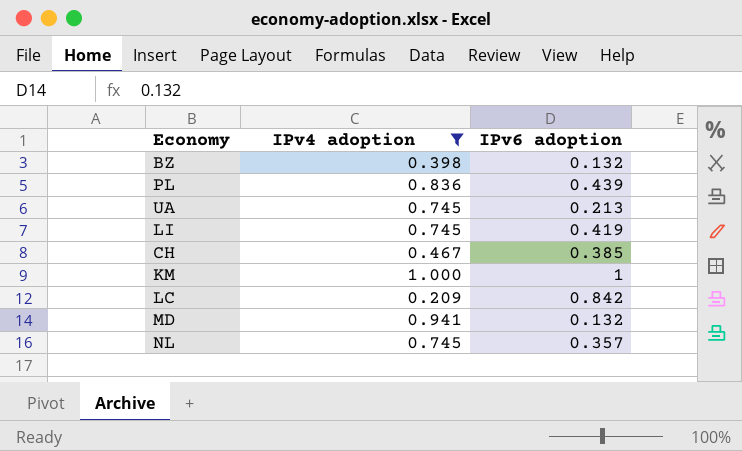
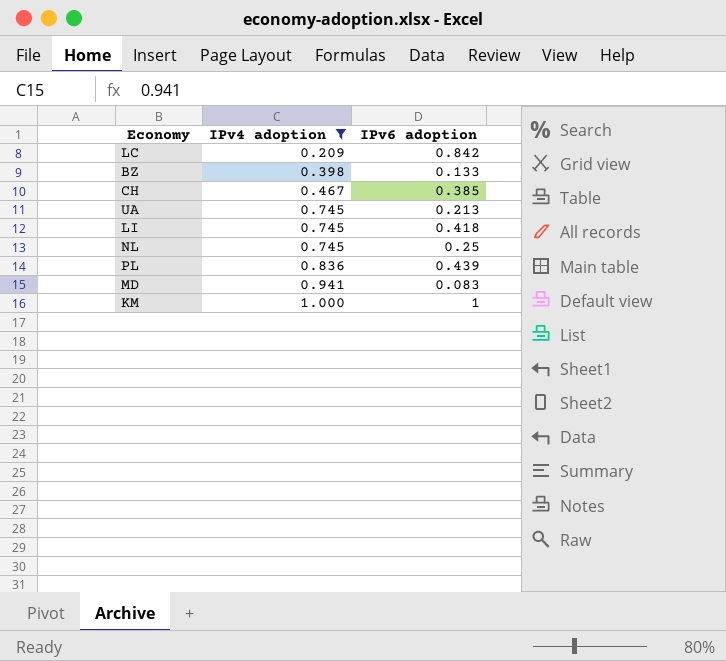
row order: none -> IPv4 adoption ascending
BZ | IPv6 adoption: 0.132 -> 0.133
LI | IPv6 adoption: 0.419 -> 0.418
NL | IPv6 adoption: 0.357 -> 0.25
MD | IPv6 adoption: 0.132 -> 0.083

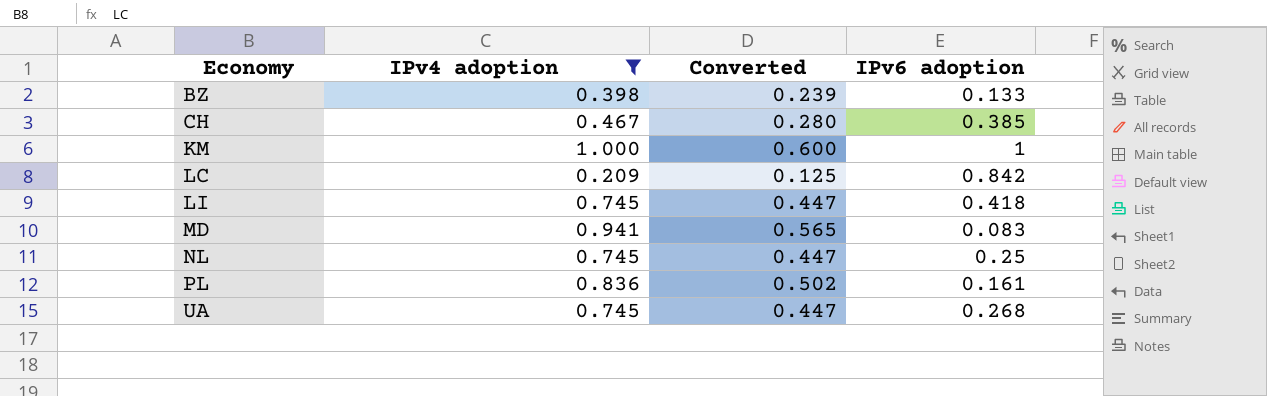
row order: IPv4 adoption ascending -> Economy ascending
column Converted | formula: none -> [IPv4 adoption] * 0.6
PL | IPv6 adoption: 0.439 -> 0.161
UA | IPv6 adoption: 0.213 -> 0.268

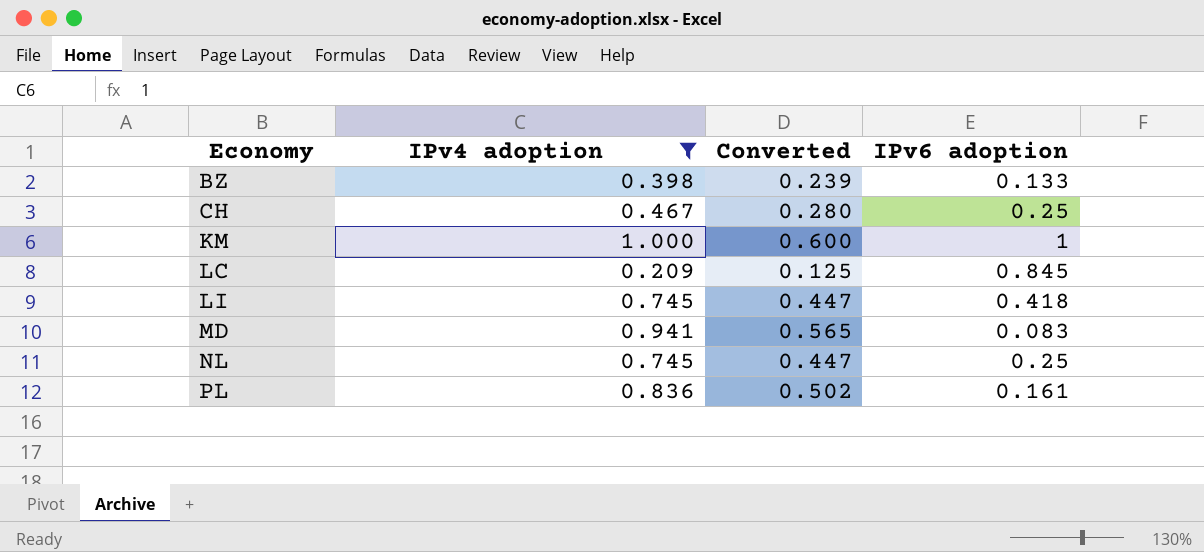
row UA: 0.745 | 0.447 | 0.268 -> none
CH | IPv6 adoption: 0.385 -> 0.25
LC | IPv6 adoption: 0.842 -> 0.845

